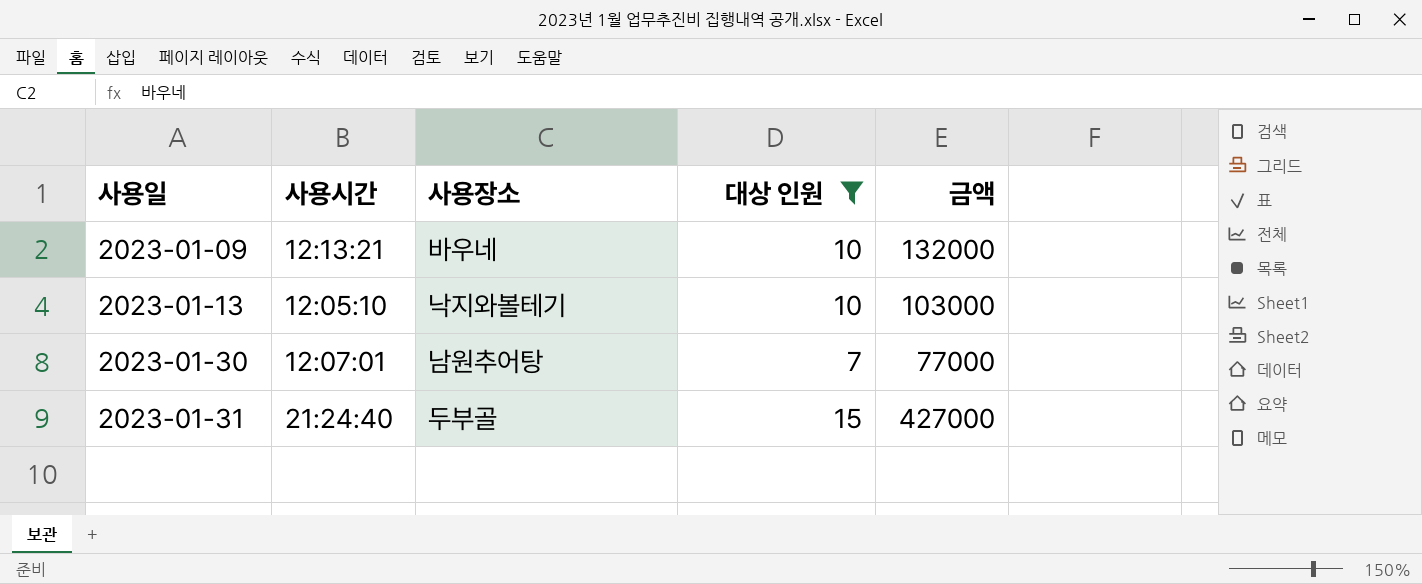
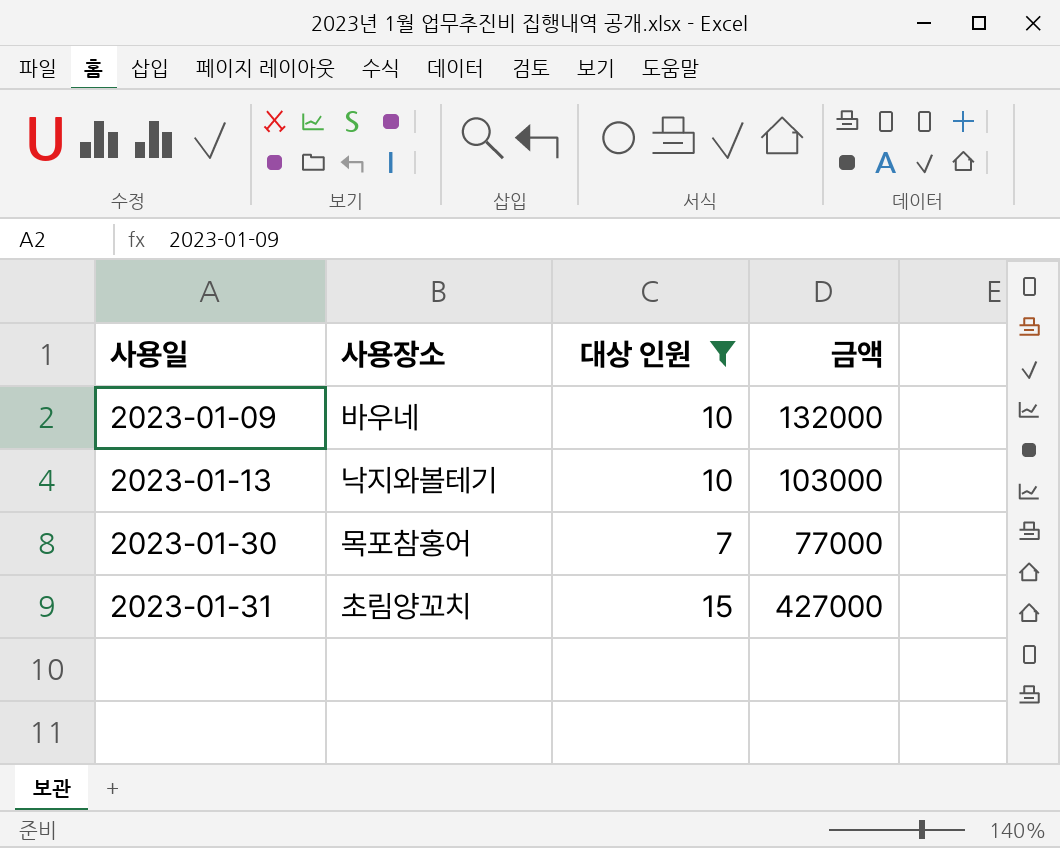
column 사용시간 | position: 2 -> none
2023-01-30 | 사용장소: 남원추어탕 -> 목포참홍어
2023-01-31 | 사용장소: 두부골 -> 초림양꼬치

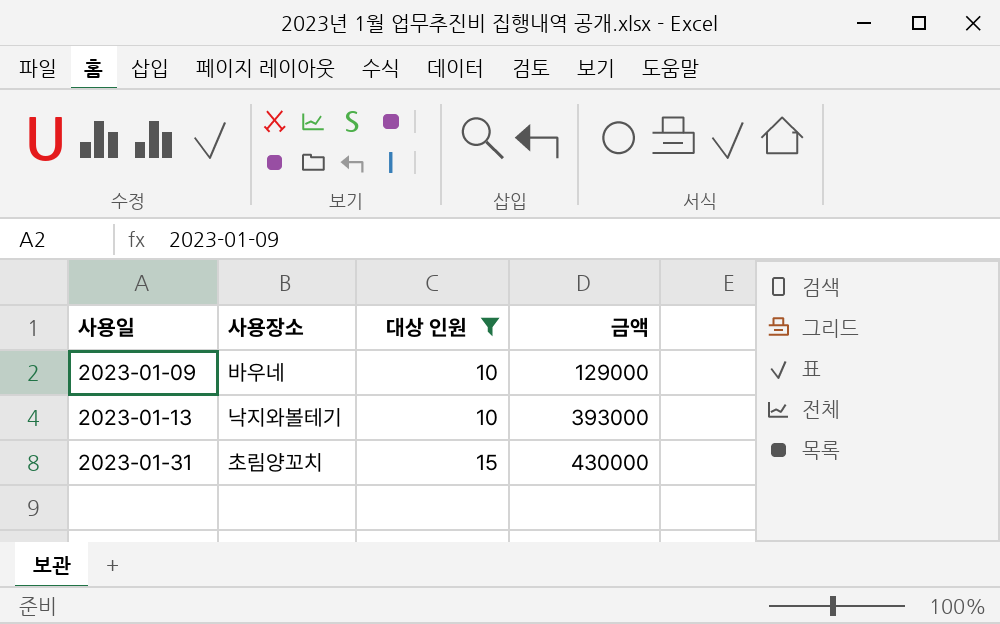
row 2023-01-30: 목포참홍어 | 7 | 77000 -> none
2023-01-09 | 금액: 132000 -> 129000
2023-01-13 | 금액: 103000 -> 393000
2023-01-31 | 금액: 427000 -> 430000

